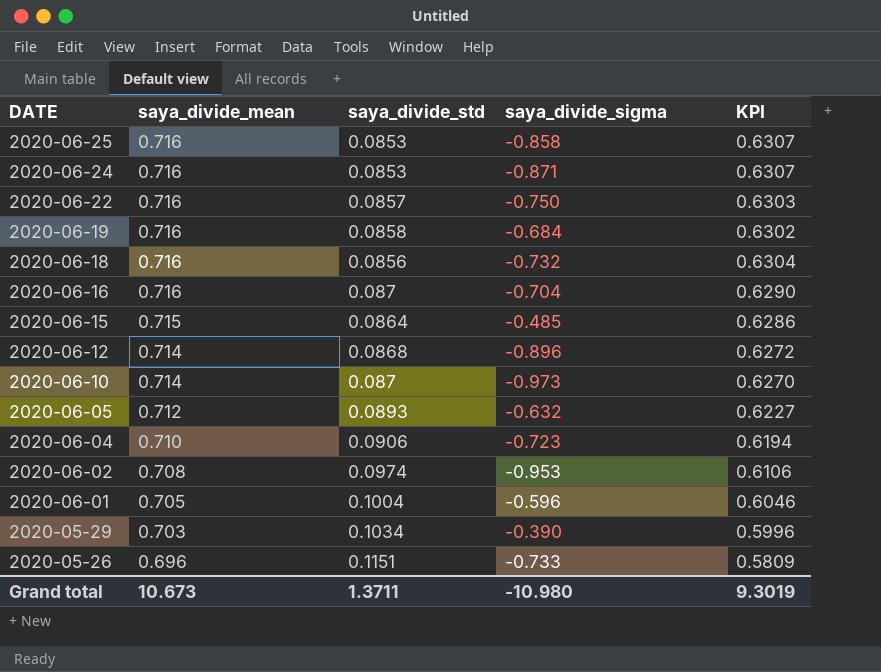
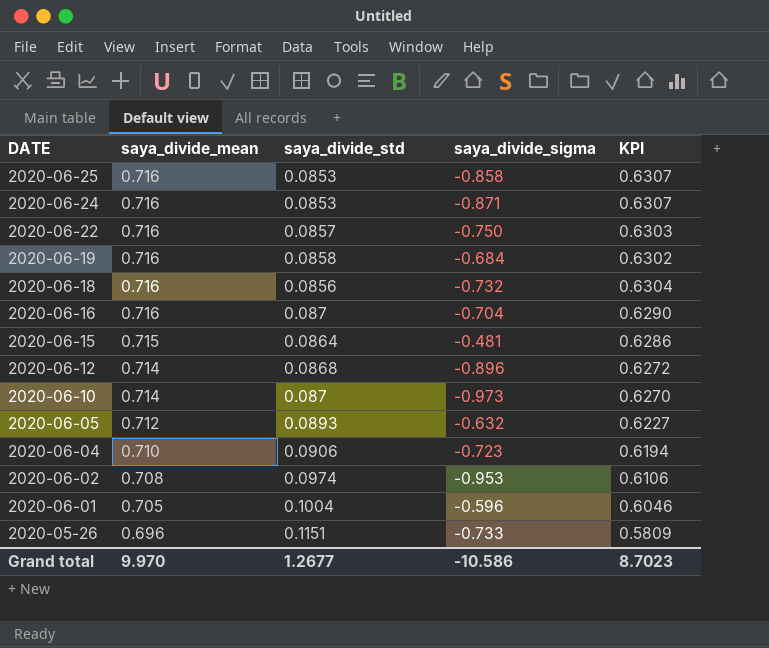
row 2020-05-29: 0.703 | 0.1034 | -0.390 | 0.5996 -> none
2020-06-15 | saya_divide_sigma: -0.485 -> -0.481
Grand total | saya_divide_mean: 10.673 -> 9.970
Grand total | saya_divide_std: 1.3711 -> 1.2677
Grand total | saya_divide_sigma: -10.980 -> -10.586
Grand total | KPI: 9.3019 -> 8.7023

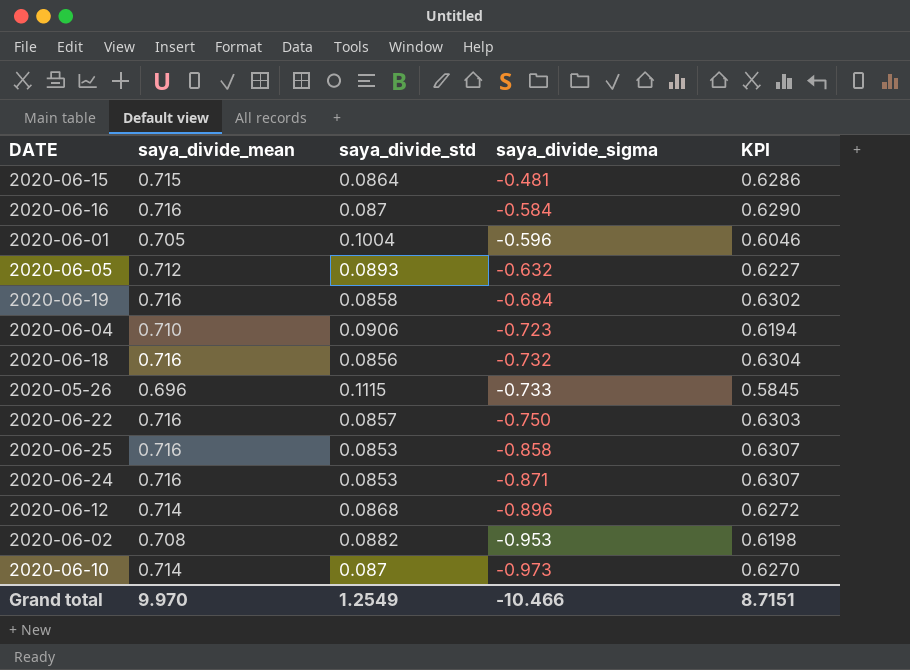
row order: DATE descending -> saya_divide_sigma descending
2020-06-16 | saya_divide_sigma: -0.704 -> -0.584
2020-05-26 | saya_divide_std: 0.1151 -> 0.1115
2020-05-26 | KPI: 0.5809 -> 0.5845
2020-06-02 | saya_divide_std: 0.0974 -> 0.0882
2020-06-02 | KPI: 0.6106 -> 0.6198
Grand total | saya_divide_std: 1.2677 -> 1.2549
Grand total | saya_divide_sigma: -10.586 -> -10.466
Grand total | KPI: 8.7023 -> 8.7151

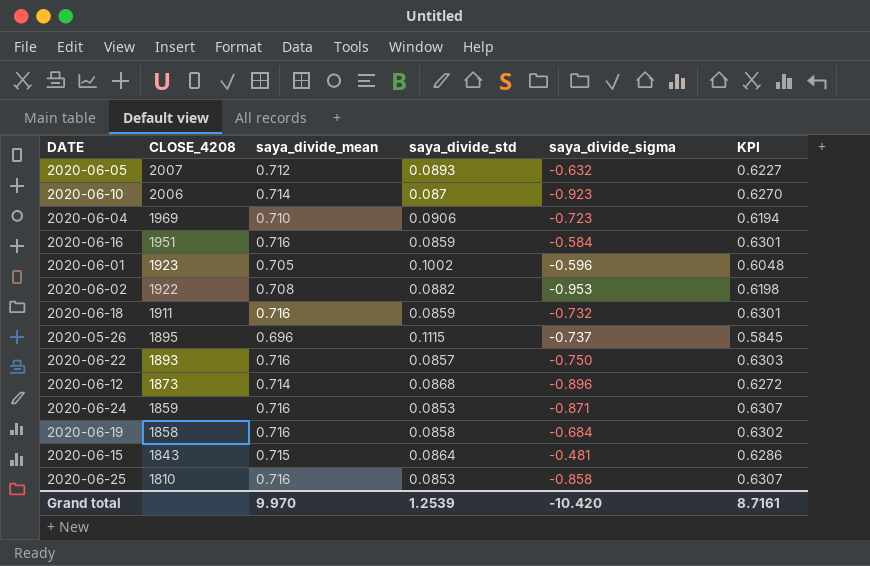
row order: saya_divide_sigma descending -> CLOSE_4208 descending
column CLOSE_4208 | position: none -> 2
2020-06-10 | saya_divide_sigma: -0.973 -> -0.923
2020-06-16 | saya_divide_std: 0.087 -> 0.0859
2020-06-16 | KPI: 0.6290 -> 0.6301
2020-06-01 | saya_divide_std: 0.1004 -> 0.1002
2020-06-01 | KPI: 0.6046 -> 0.6048
2020-06-18 | saya_divide_std: 0.0856 -> 0.0859
2020-06-18 | KPI: 0.6304 -> 0.6301
2020-05-26 | saya_divide_sigma: -0.733 -> -0.737
Grand total | saya_divide_std: 1.2549 -> 1.2539
Grand total | saya_divide_sigma: -10.466 -> -10.420
Grand total | KPI: 8.7151 -> 8.7161

